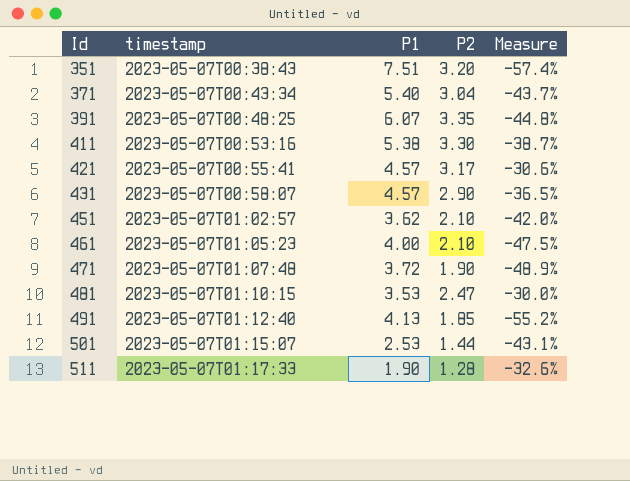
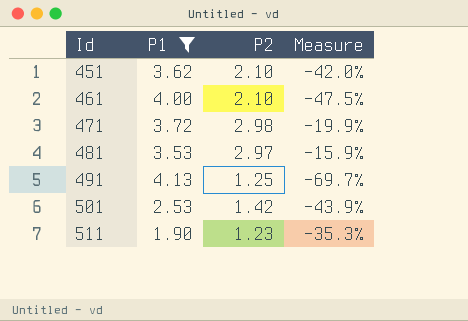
filter: none -> P1 <= 4.13
column timestamp | position: 2 -> none
471 | P2: 1.90 -> 2.98
471 | Measure: -48.9% -> -19.9%
481 | P2: 2.47 -> 2.97
481 | Measure: -30.0% -> -15.9%
491 | P2: 1.85 -> 1.25
491 | Measure: -55.2% -> -69.7%
501 | P2: 1.44 -> 1.42
501 | Measure: -43.1% -> -43.9%
511 | P2: 1.28 -> 1.23
511 | Measure: -32.6% -> -35.3%

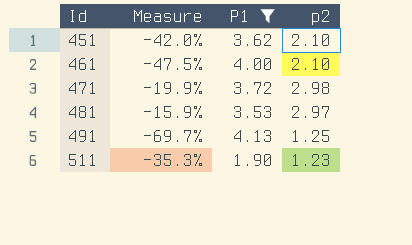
column Measure | position: 4 -> 2
column name: P2 -> p2
row 501: 2.53 | 1.42 | -43.9% -> none

